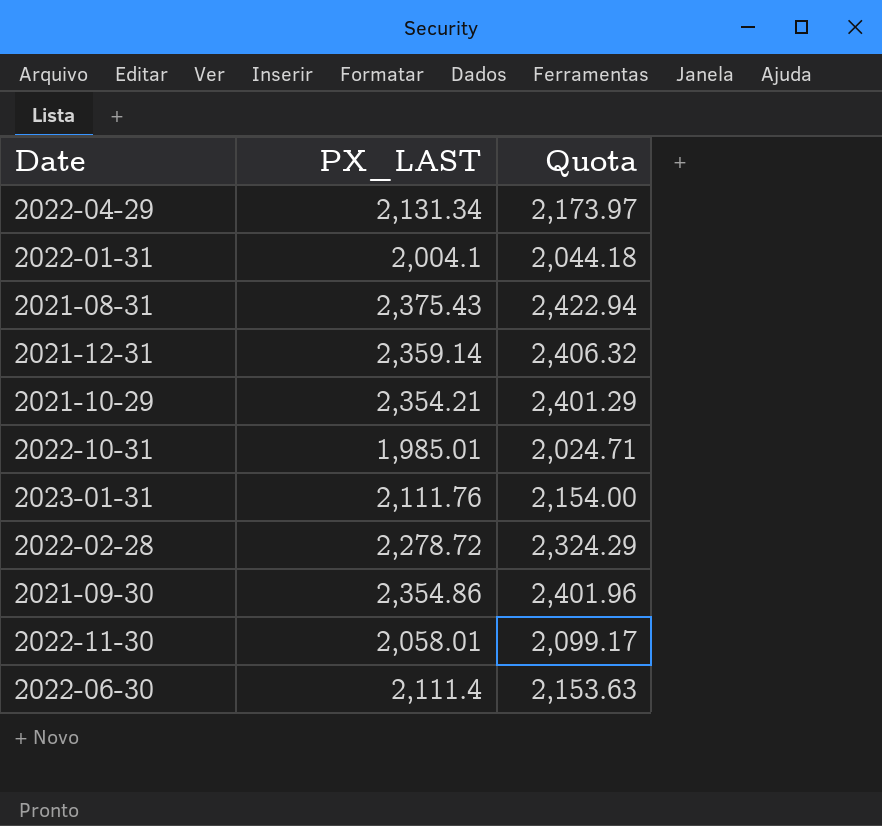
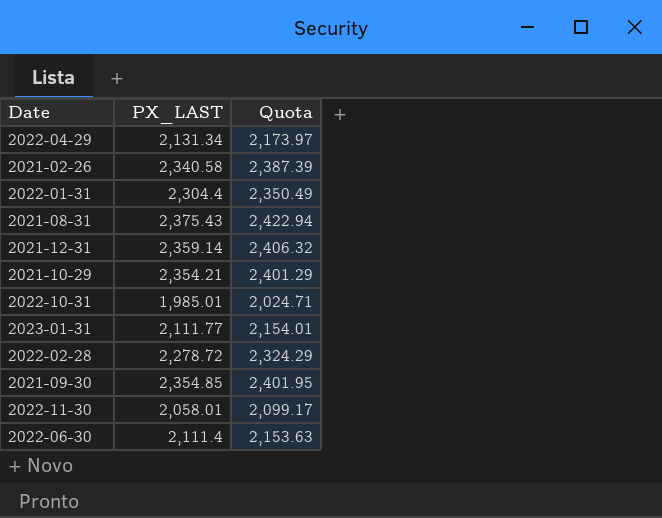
row 2021-02-26: none -> 2,340.58 | 2,387.39
2022-01-31 | PX_LAST: 2,004.1 -> 2,304.4
2022-01-31 | Quota: 2,044.18 -> 2,350.49
2023-01-31 | PX_LAST: 2,111.76 -> 2,111.77
2023-01-31 | Quota: 2,154.00 -> 2,154.01
2021-09-30 | PX_LAST: 2,354.86 -> 2,354.85
2021-09-30 | Quota: 2,401.96 -> 2,401.95

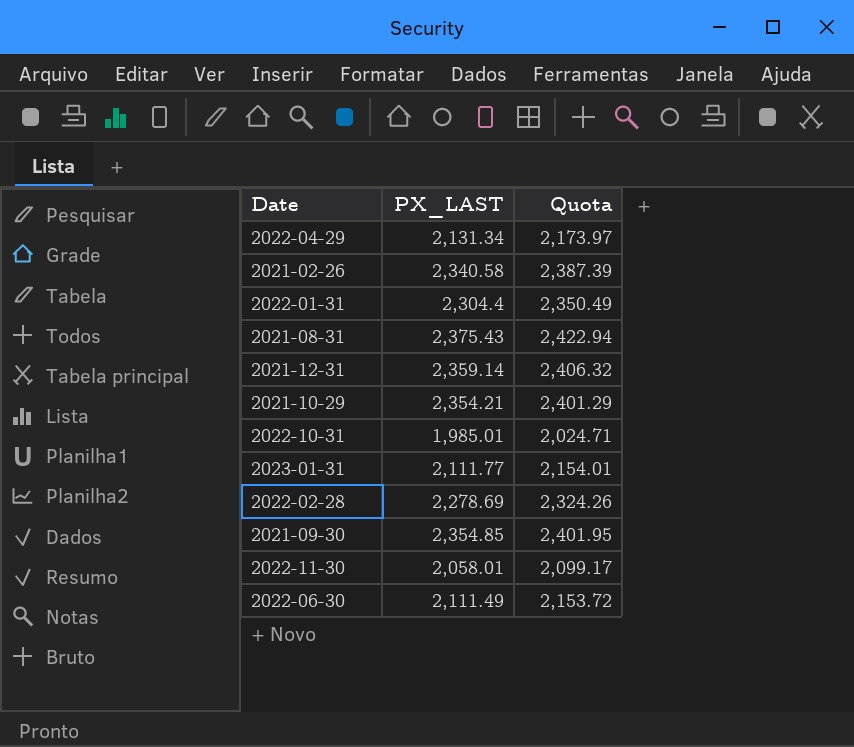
2022-02-28 | PX_LAST: 2,278.72 -> 2,278.69
2022-02-28 | Quota: 2,324.29 -> 2,324.26
2022-06-30 | PX_LAST: 2,111.4 -> 2,111.49
2022-06-30 | Quota: 2,153.63 -> 2,153.72

